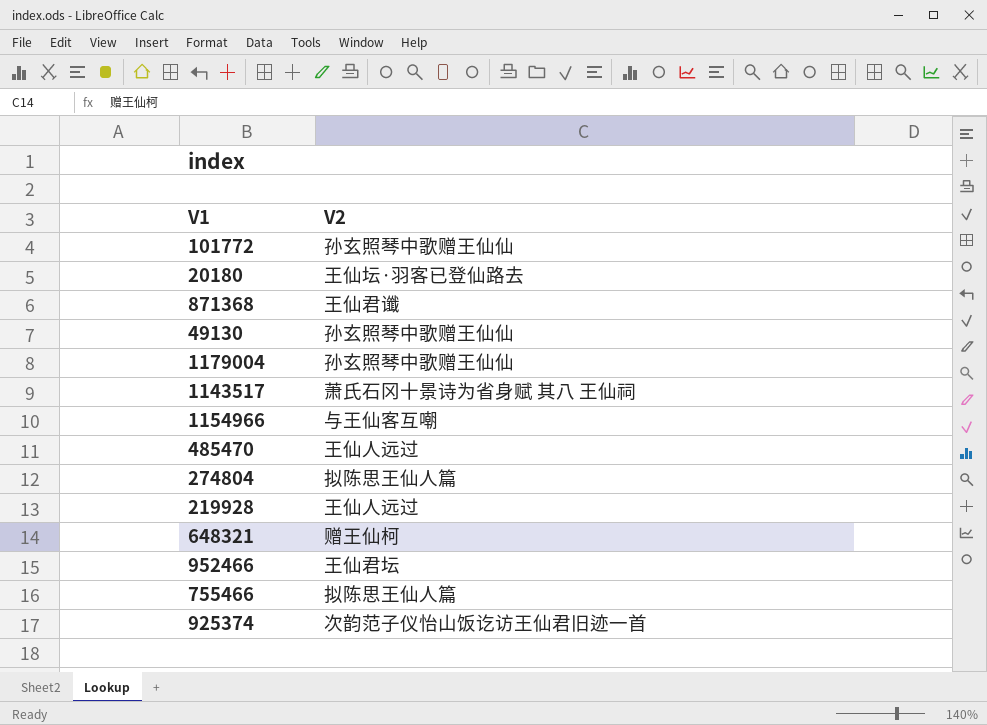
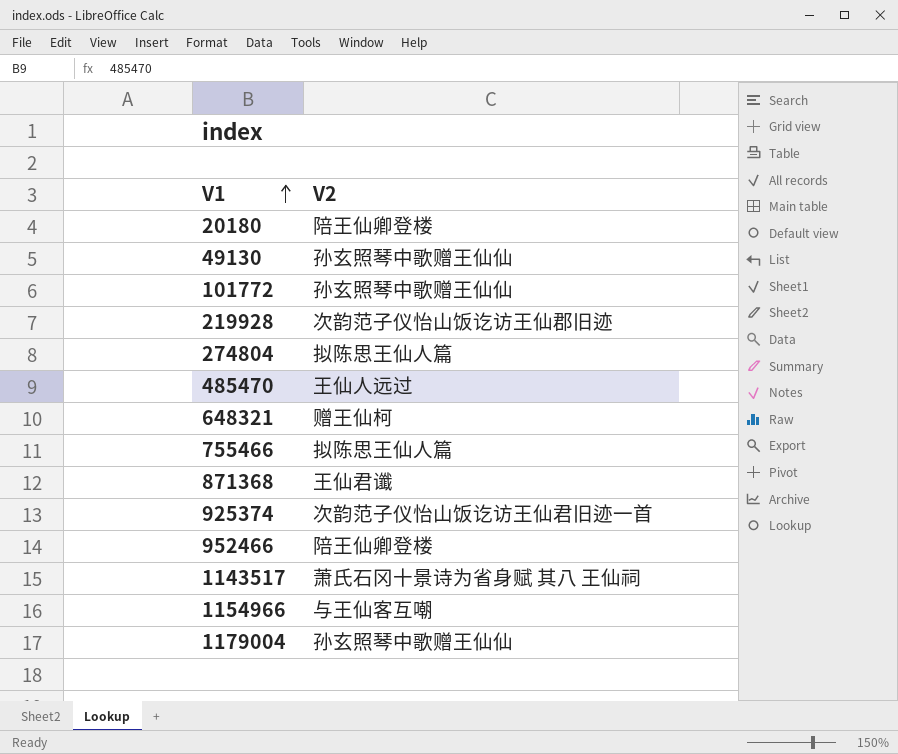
row order: none -> V1 ascending
20180 | V2: 王仙坛·羽客已登仙路去 -> 陪王仙卿登楼
219928 | V2: 王仙人远过 -> 次韵范子仪怡山饭讫访王仙郡旧迹
952466 | V2: 王仙君坛 -> 陪王仙卿登楼

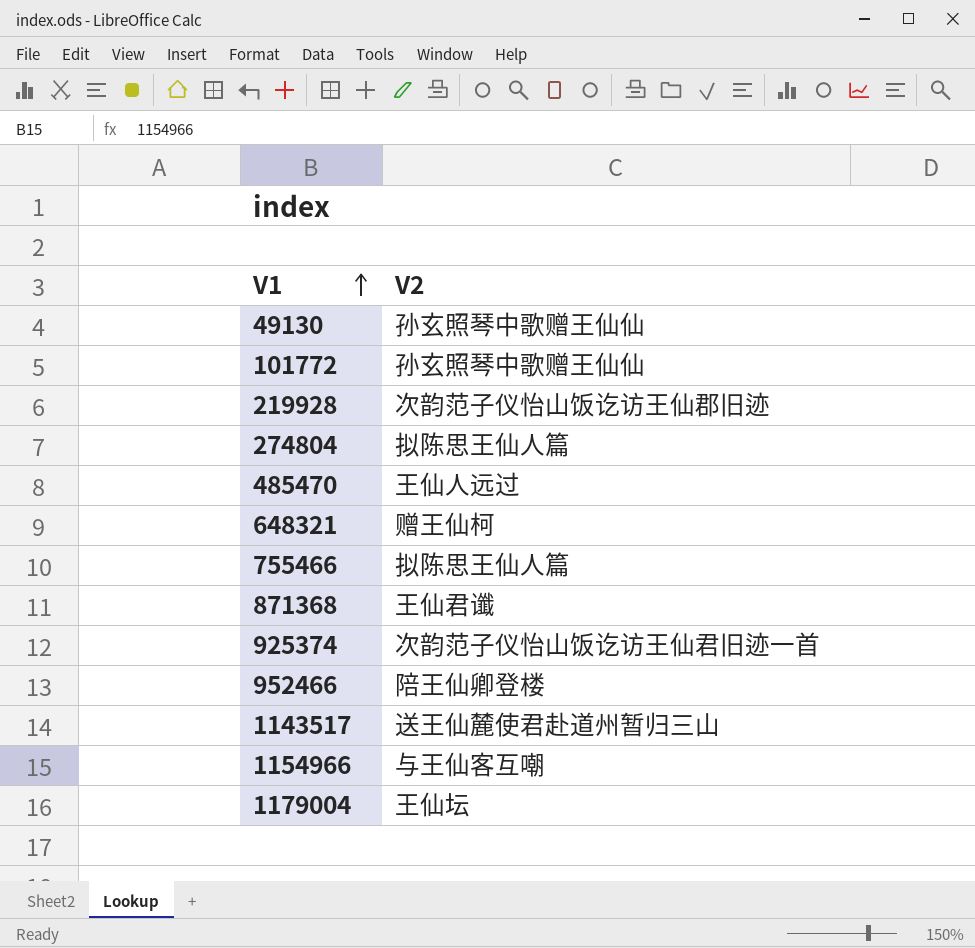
row 20180: 陪王仙卿登楼 -> none
1143517 | V2: 萧氏石冈十景诗为省身赋 其八 王仙祠 -> 送王仙麓使君赴道州暂归三山
1179004 | V2: 孙玄照琴中歌赠王仙仙 -> 王仙坛

